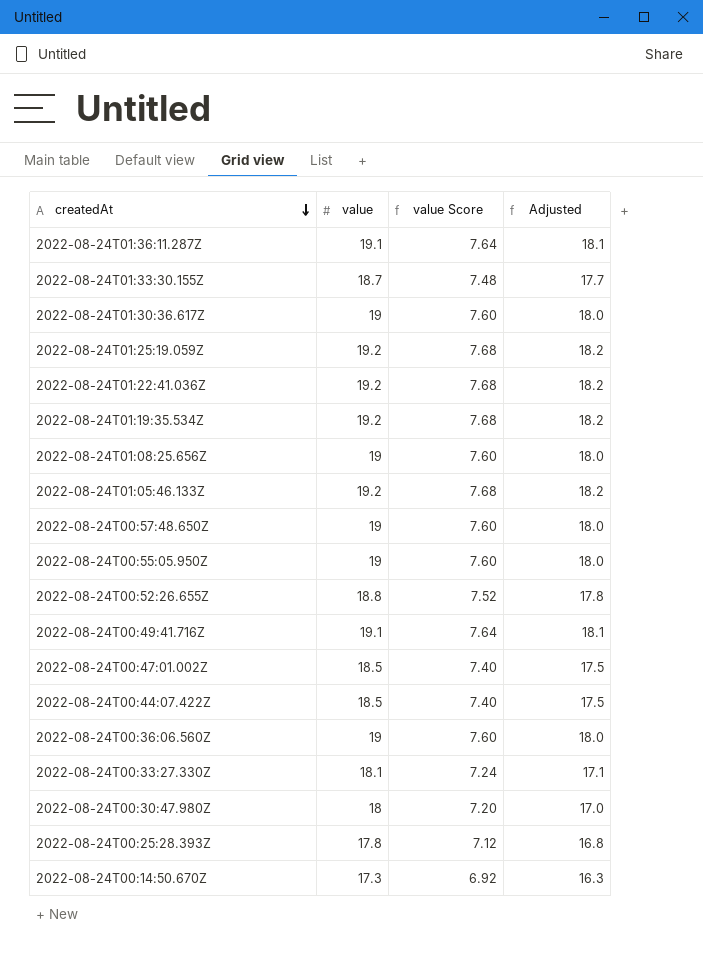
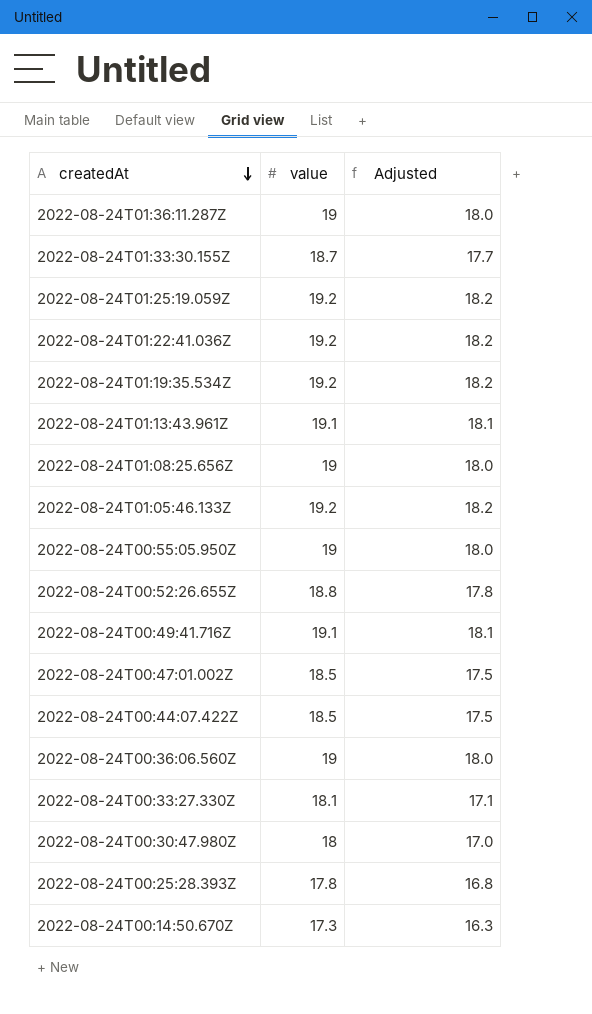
column value Score | formula: [value] * 0.4 -> none
row 2022-08-24T01:30:36.617Z: 19 | 7.60 | 18.0 -> none
row 2022-08-24T00:57:48.650Z: 19 | 7.60 | 18.0 -> none
2022-08-24T01:36:11.287Z | value: 19.1 -> 19
2022-08-24T01:36:11.287Z | Adjusted: 18.1 -> 18.0
row 2022-08-24T01:13:43.961Z: none -> 19.1 | 18.1

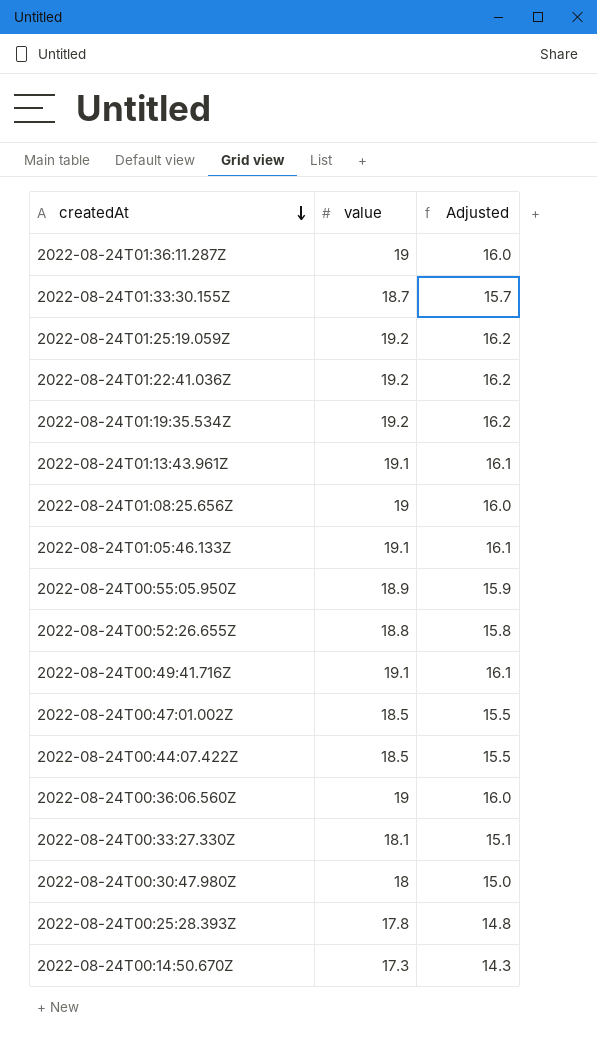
column Adjusted | formula: [value] - 1 -> [value] - 3
2022-08-24T01:05:46.133Z | value: 19.2 -> 19.1
2022-08-24T00:55:05.950Z | value: 19 -> 18.9

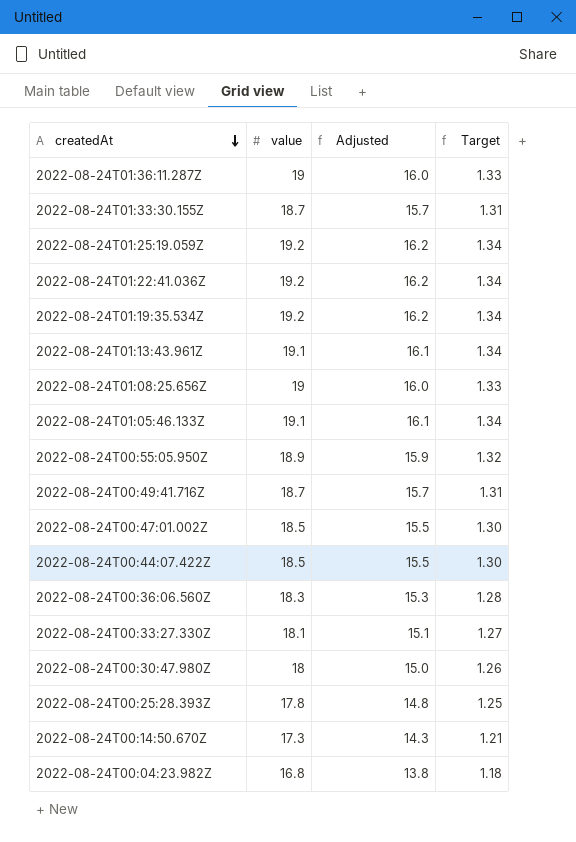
column Target | formula: none -> [value] * 0.07
row 2022-08-24T00:52:26.655Z: 18.8 | 15.8 -> none
2022-08-24T00:49:41.716Z | value: 19.1 -> 18.7
2022-08-24T00:49:41.716Z | Adjusted: 16.1 -> 15.7
2022-08-24T00:36:06.560Z | value: 19 -> 18.3
2022-08-24T00:36:06.560Z | Adjusted: 16.0 -> 15.3
row 2022-08-24T00:04:23.982Z: none -> 16.8 | 13.8 | 1.18

